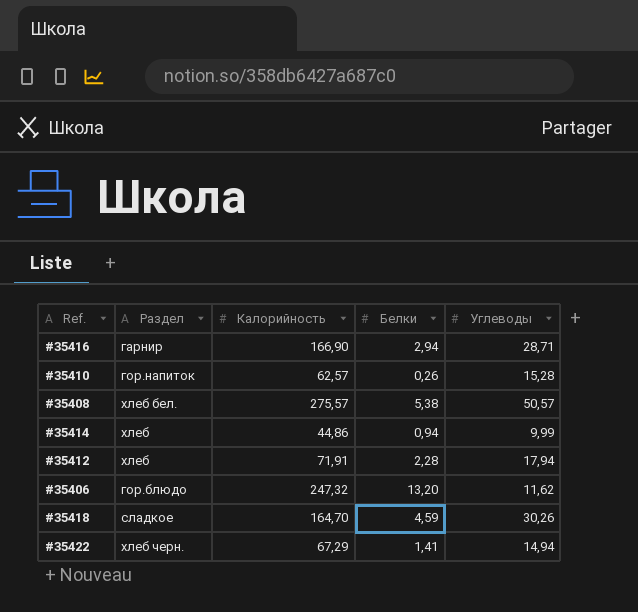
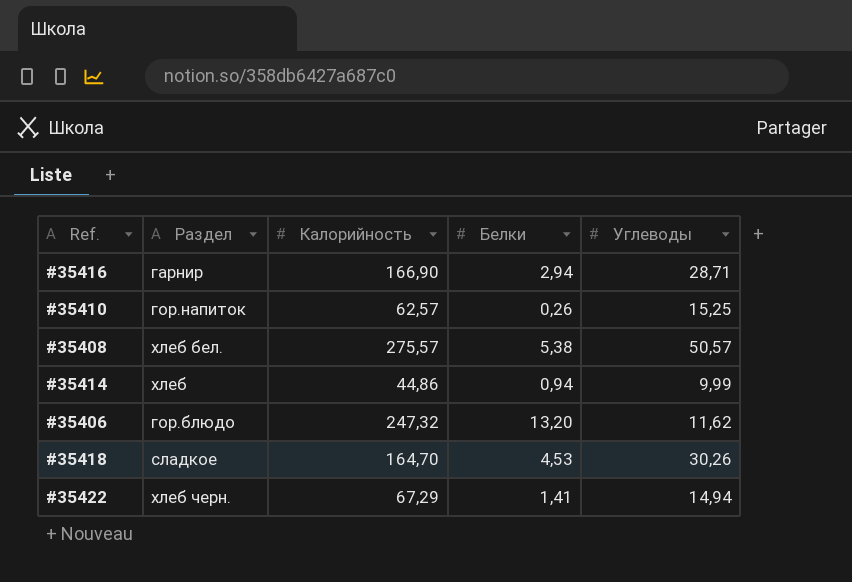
row #35412: хлеб | 71,91 | 2,28 | 17,94 -> none
#35410 | Углеводы: 15,28 -> 15,25
#35418 | Белки: 4,59 -> 4,53

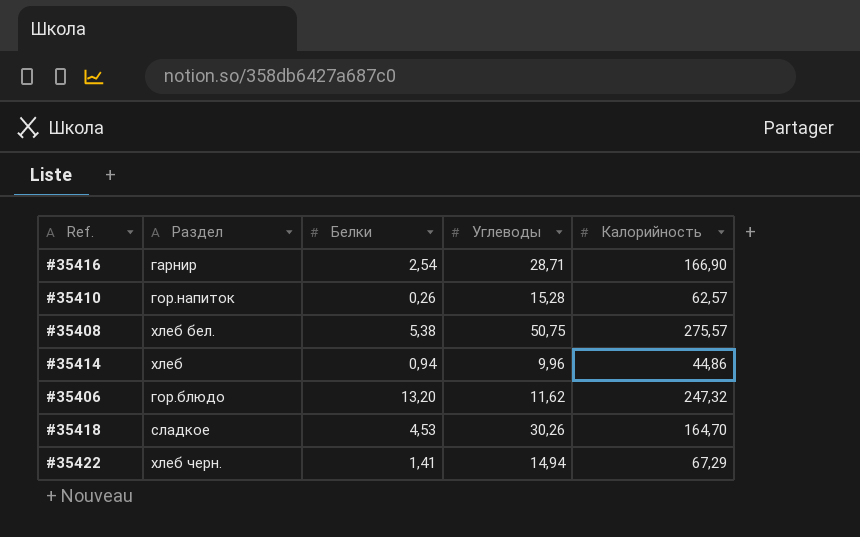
column Калорийность | position: 3 -> 5
#35416 | Белки: 2,94 -> 2,54
#35410 | Углеводы: 15,25 -> 15,28
#35408 | Углеводы: 50,57 -> 50,75
#35414 | Углеводы: 9,99 -> 9,96

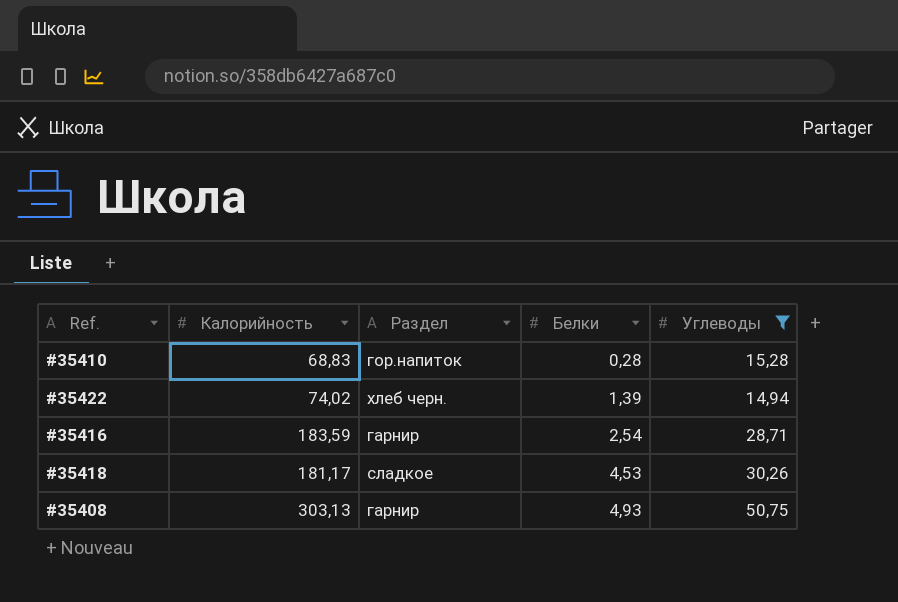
filter: none -> Углеводы >= 14,94
row order: none -> Белки ascending
column Калорийность | position: 5 -> 2
#35410 | Калорийность: 62,57 -> 68,83
#35410 | Белки: 0,26 -> 0,28
#35422 | Калорийность: 67,29 -> 74,02
#35422 | Белки: 1,41 -> 1,39
#35416 | Калорийность: 166,90 -> 183,59
#35418 | Калорийность: 164,70 -> 181,17
#35408 | Калорийность: 275,57 -> 303,13
#35408 | Раздел: хлеб бел. -> гарнир
#35408 | Белки: 5,38 -> 4,93

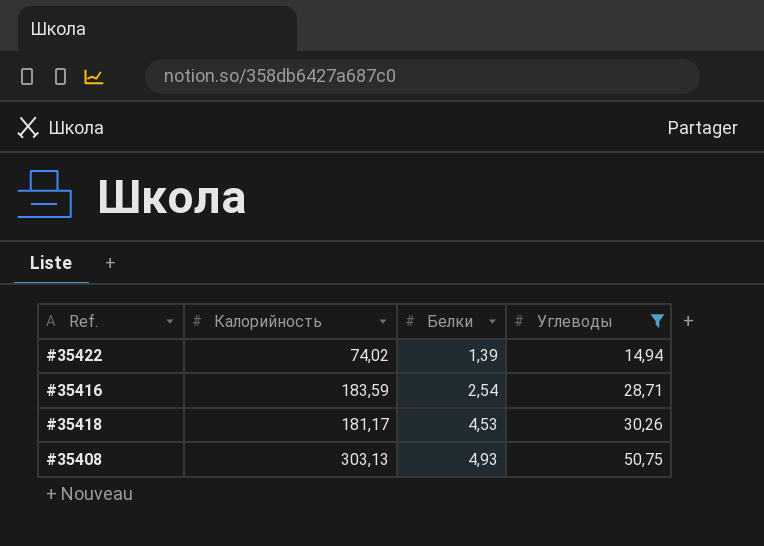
column Раздел | position: 3 -> none
row #35410: 68,83 | гор.напиток | 0,28 | 15,28 -> none

